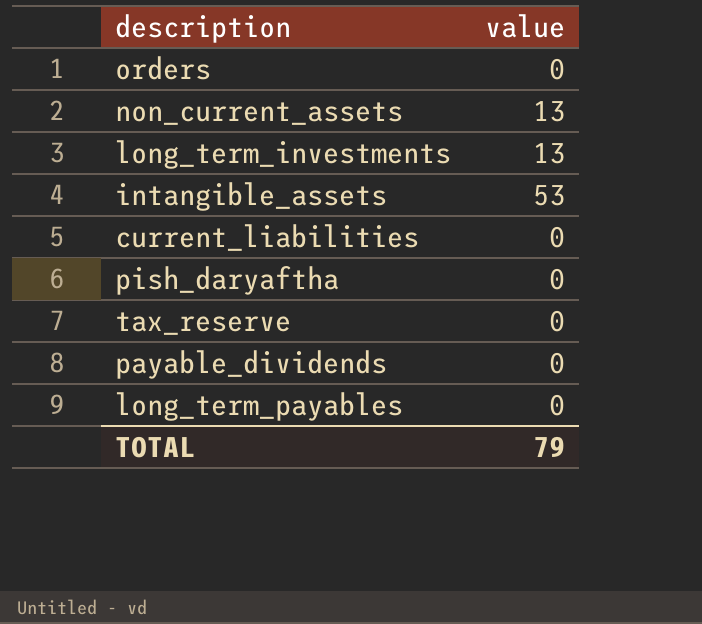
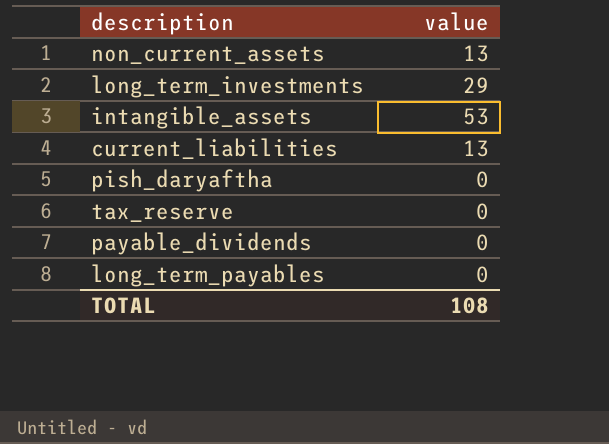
row orders: 0 -> none
long_term_investments | value: 13 -> 29
current_liabilities | value: 0 -> 13
TOTAL | value: 79 -> 108

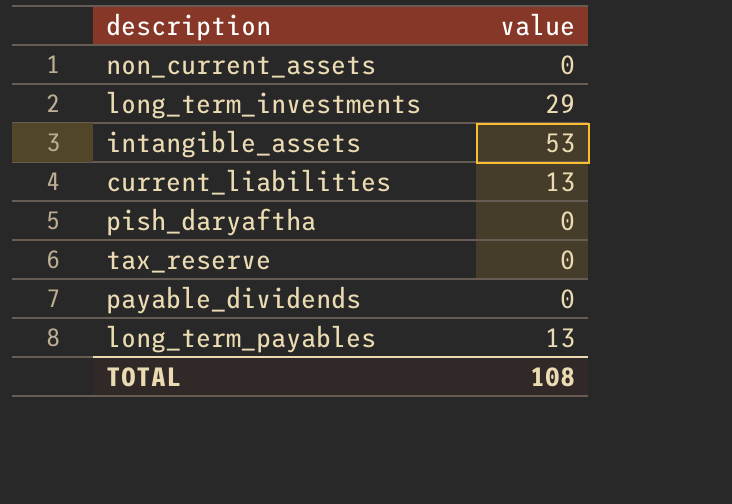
non_current_assets | value: 13 -> 0
long_term_payables | value: 0 -> 13

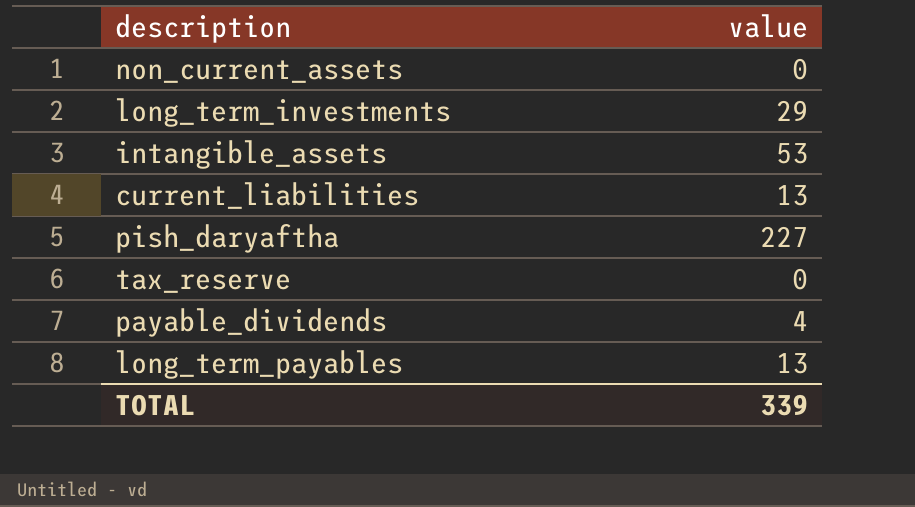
pish_daryaftha | value: 0 -> 227
payable_dividends | value: 0 -> 4
TOTAL | value: 108 -> 339

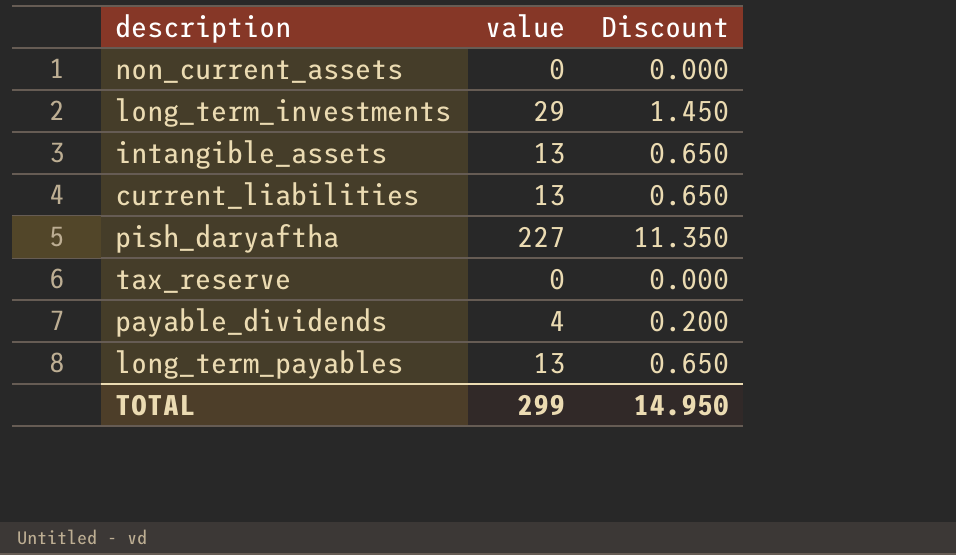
column Discount | formula: none -> [value] * 0.05
intangible_assets | value: 53 -> 13
TOTAL | value: 339 -> 299

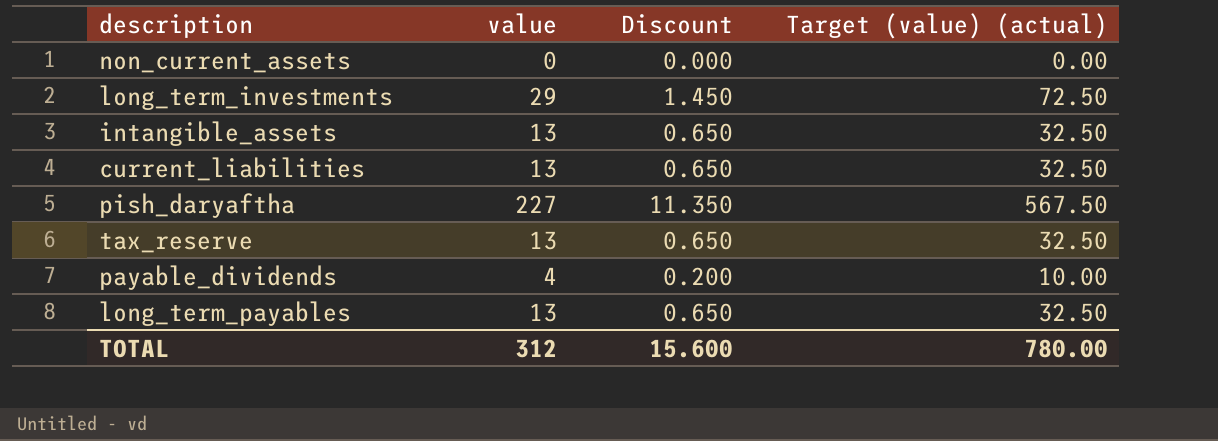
column Target (value) (actual) | formula: none -> [value] * 2.5
tax_reserve | value: 0 -> 13
tax_reserve | Discount: 0.000 -> 0.650
TOTAL | value: 299 -> 312
TOTAL | Discount: 14.950 -> 15.600

